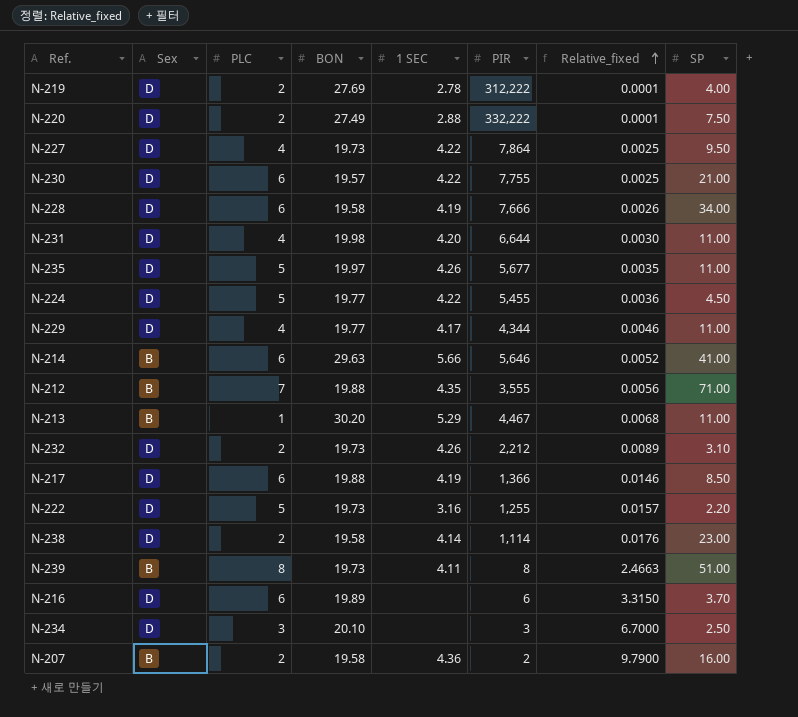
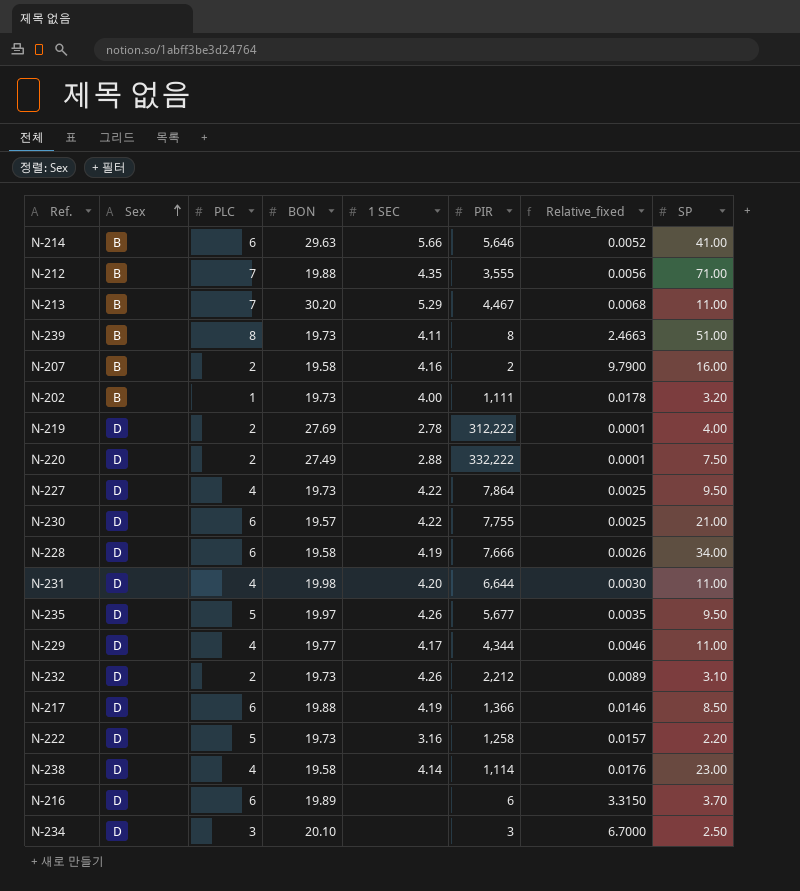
row order: Relative_fixed ascending -> Sex ascending
row N-224: D | 5 | 19.77 | 4.22 | 5,455 | 0.0036 | 4.50 -> none
N-213 | PLC: 1 -> 7
N-207 | 1 SEC: 4.36 -> 4.16
row N-202: none -> B | 1 | 19.73 | 4.00 | 1,111 | 0.0178 | 3.20
N-235 | SP: 11.00 -> 9.50
N-222 | PIR: 1,255 -> 1,258
N-238 | PLC: 2 -> 4

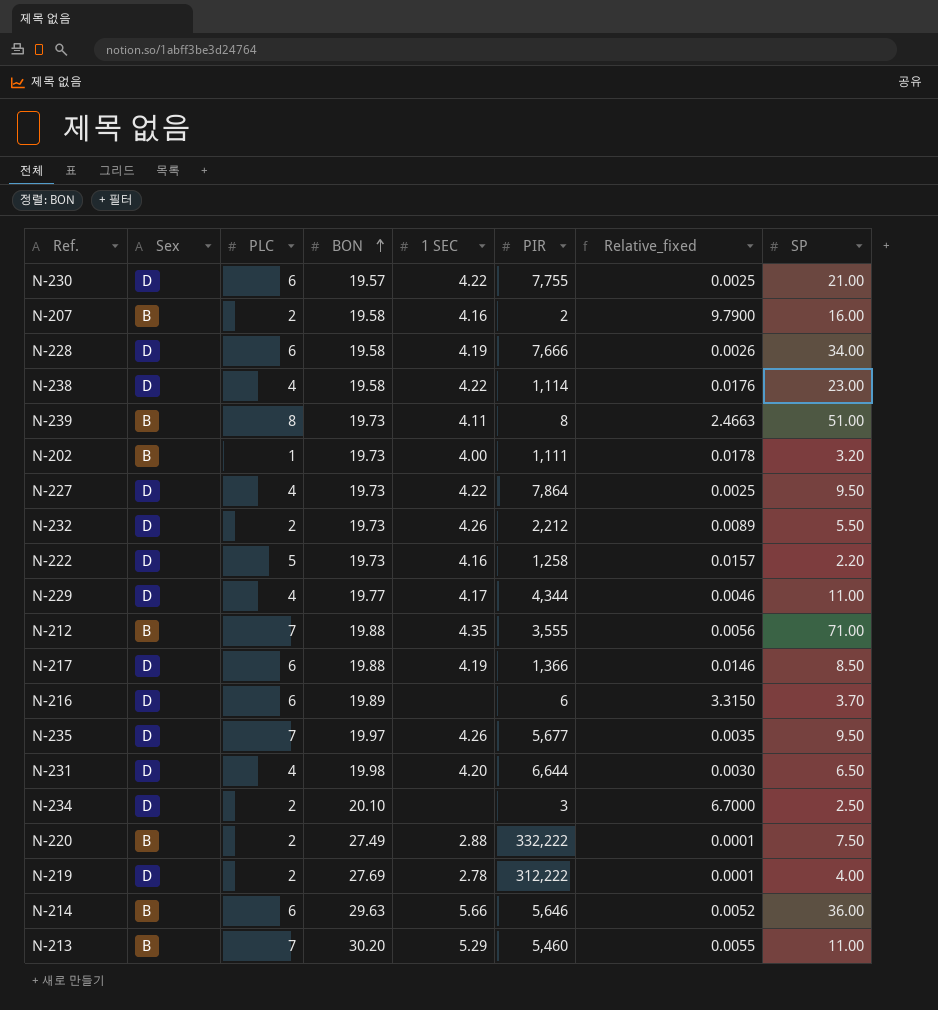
row order: Sex ascending -> BON ascending
N-238 | 1 SEC: 4.14 -> 4.22
N-232 | SP: 3.10 -> 5.50
N-222 | 1 SEC: 3.16 -> 4.16
N-235 | PLC: 5 -> 7
N-231 | SP: 11.00 -> 6.50
N-234 | PLC: 3 -> 2
N-220 | Sex: D -> B
N-214 | SP: 41.00 -> 36.00
N-213 | PIR: 4,467 -> 5,460
N-213 | Relative_fixed: 0.0068 -> 0.0055

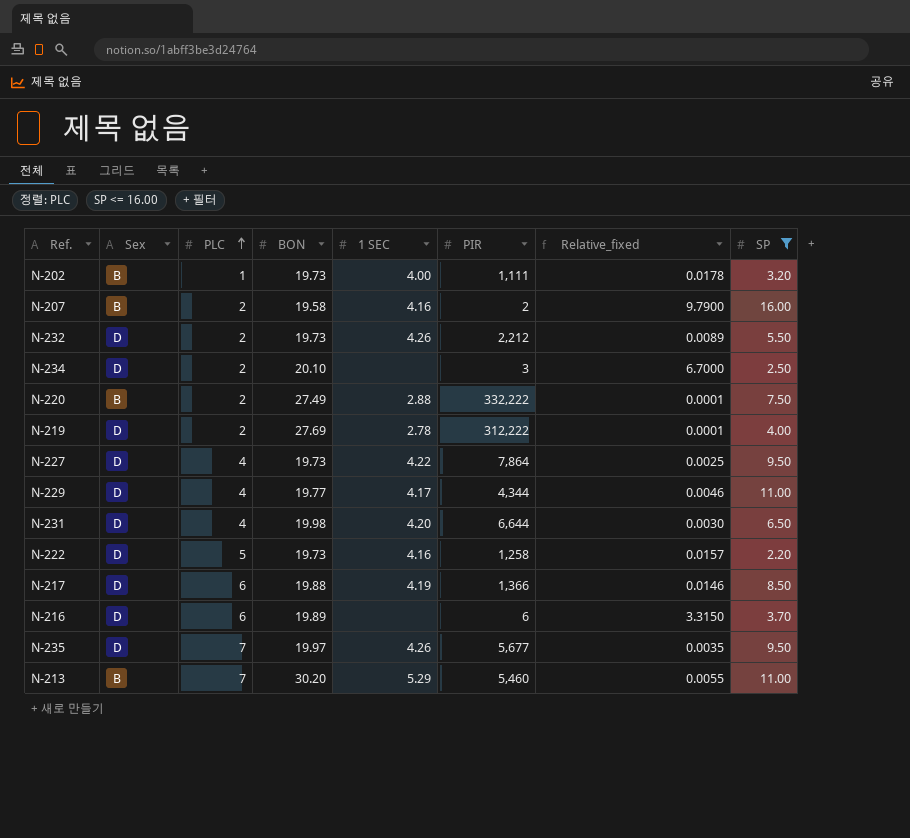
filter: none -> SP <= 16.00
row order: BON ascending -> PLC ascending

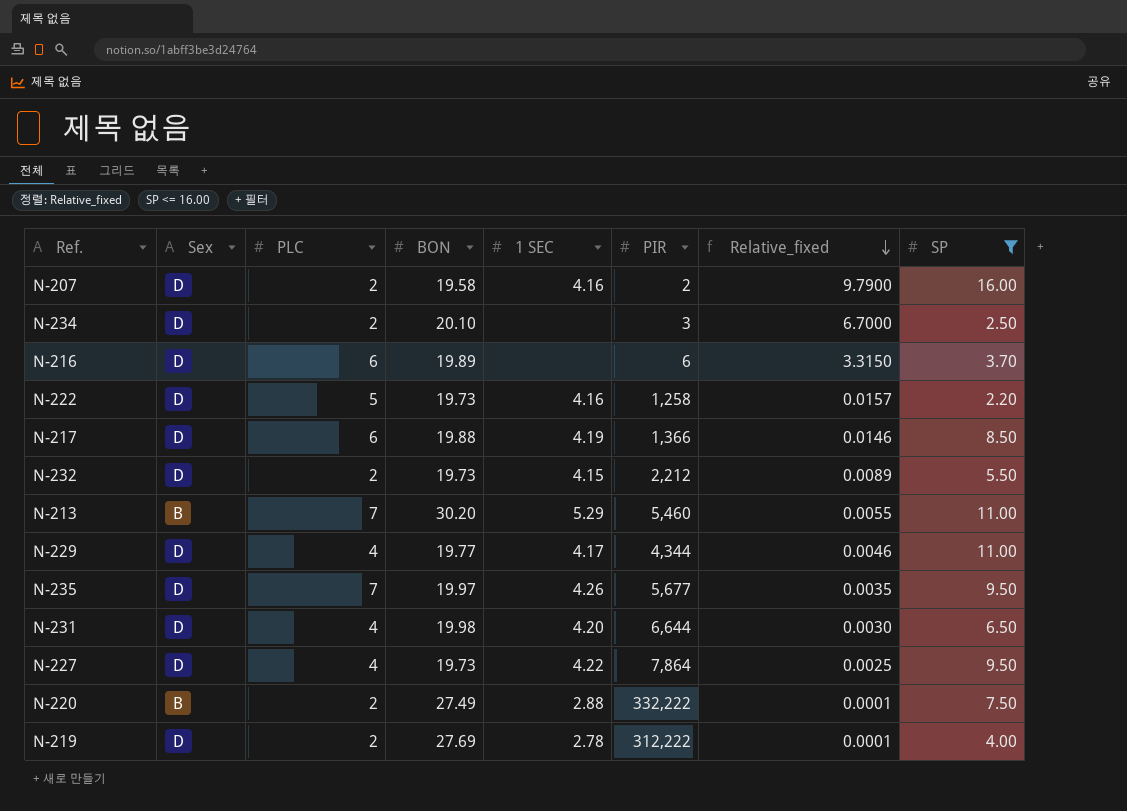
row order: PLC ascending -> Relative_fixed descending
row N-202: B | 1 | 19.73 | 4.00 | 1,111 | 0.0178 | 3.20 -> none
N-207 | Sex: B -> D
N-232 | 1 SEC: 4.26 -> 4.15

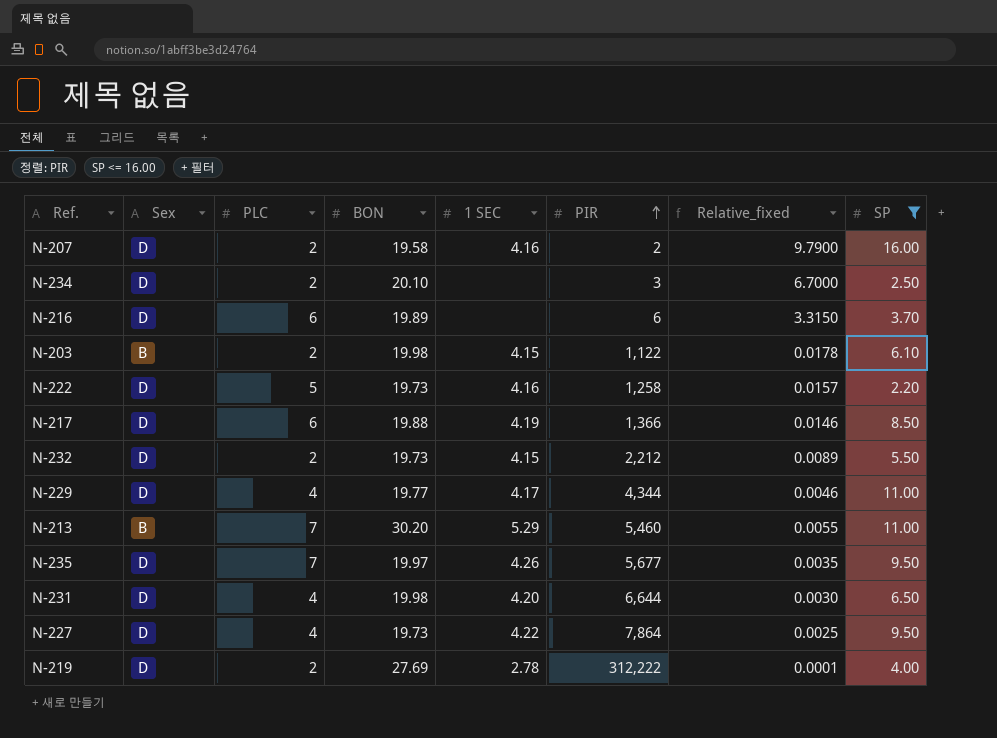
row order: Relative_fixed descending -> PIR ascending
row N-220: B | 2 | 27.49 | 2.88 | 332,222 | 0.0001 | 7.50 -> none
row N-203: none -> B | 2 | 19.98 | 4.15 | 1,122 | 0.0178 | 6.10

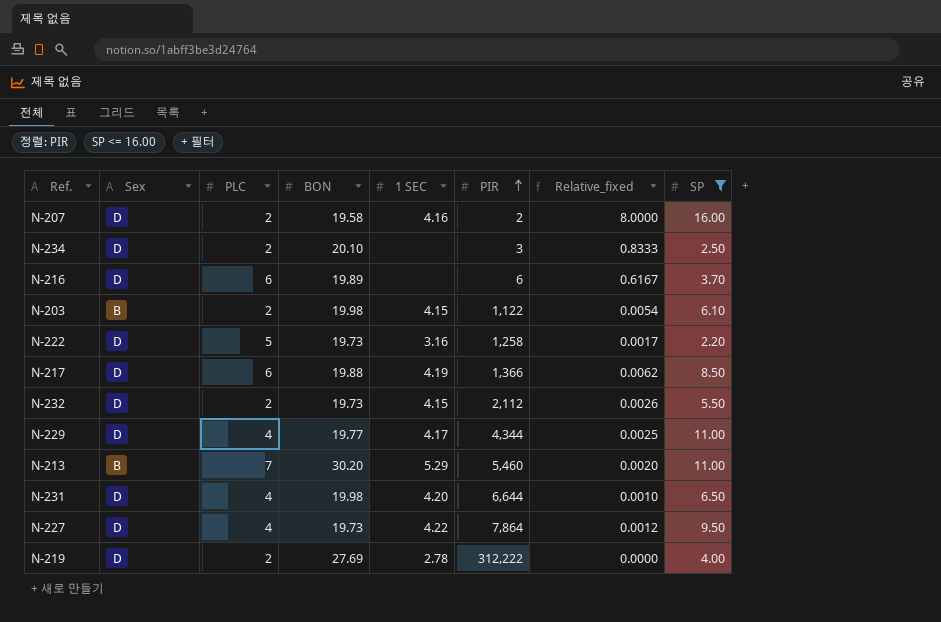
column Relative_fixed | formula: [BON] / [PIR] -> [SP] / [PIR]
row N-235: D | 7 | 19.97 | 4.26 | 5,677 | 0.0035 | 9.50 -> none
N-222 | 1 SEC: 4.16 -> 3.16
N-232 | PIR: 2,212 -> 2,112

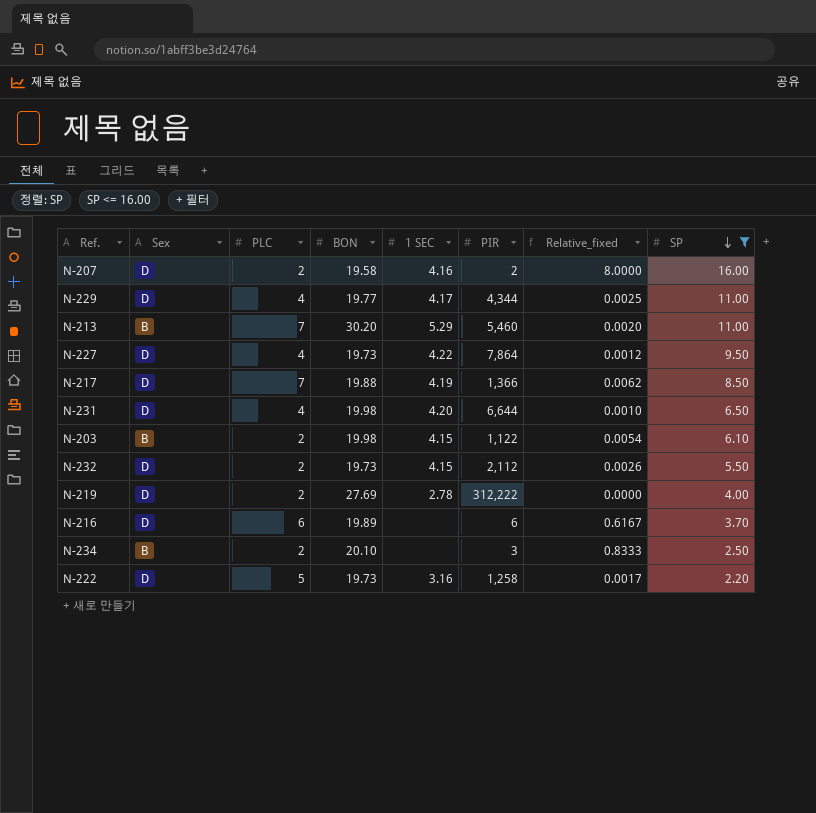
row order: PIR ascending -> SP descending
N-217 | PLC: 6 -> 7
N-234 | Sex: D -> B

